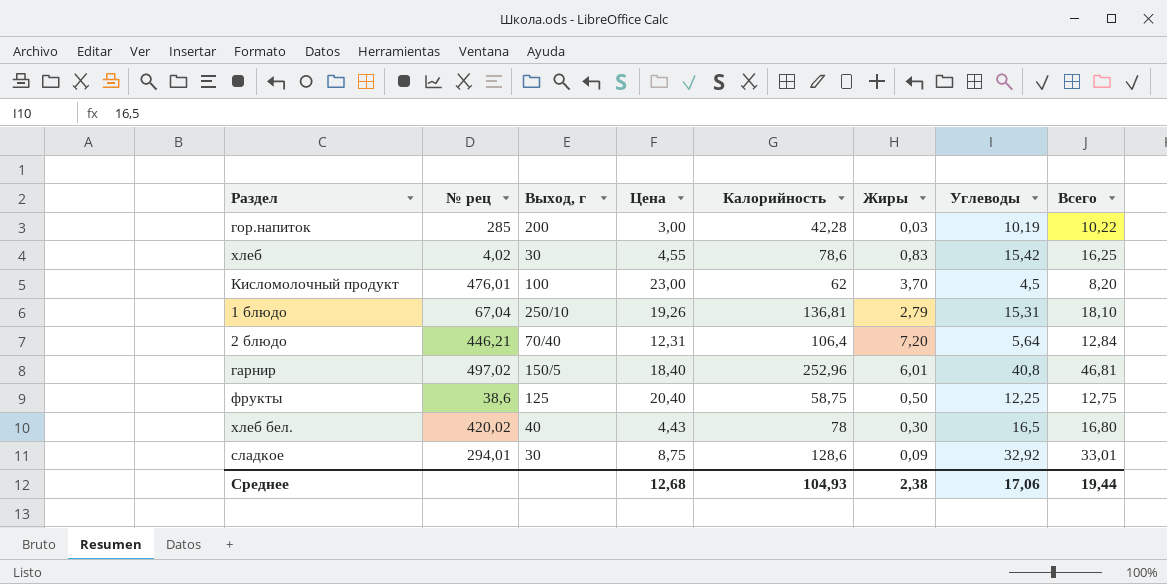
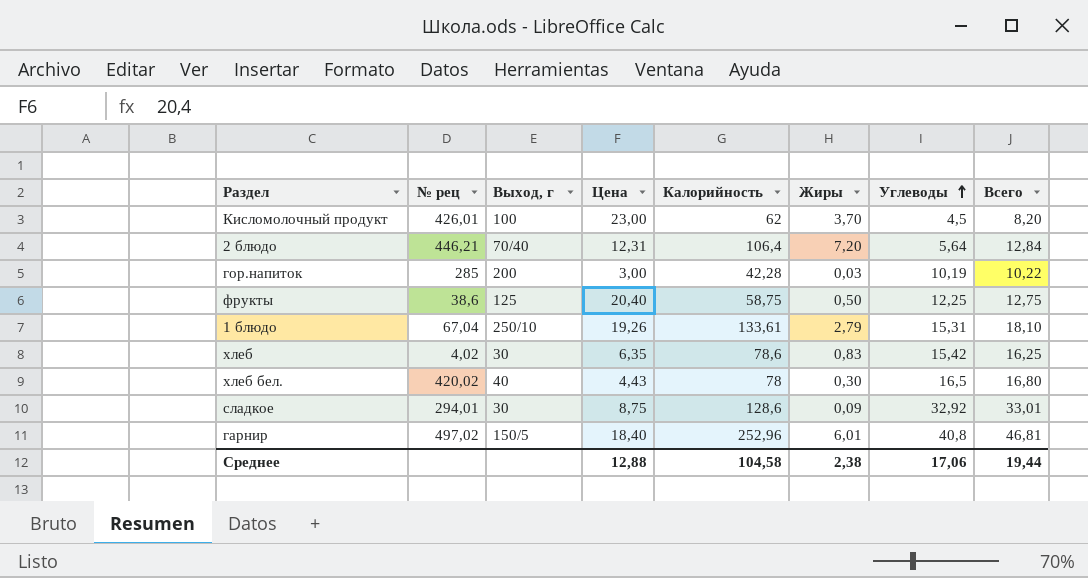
row order: none -> Углеводы ascending
Кисломолочный продукт | № рец: 476,01 -> 426,01
1 блюдо | Калорийность: 136,81 -> 133,61
хлеб | Цена: 4,55 -> 6,35
Среднее | Цена: 12,68 -> 12,88
Среднее | Калорийность: 104,93 -> 104,58

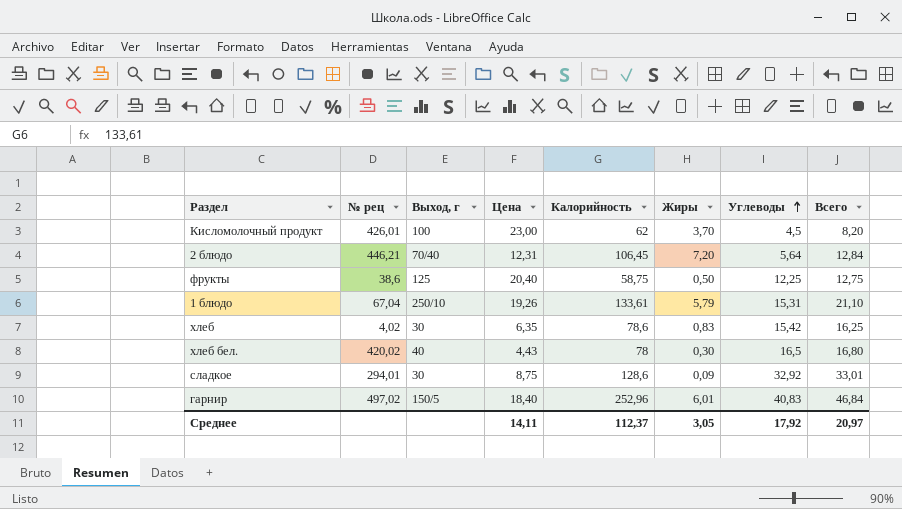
row гор.напиток: 285 | 200 | 3,00 | 42,28 | 0,03 | 10,19 | 10,22 -> none
2 блюдо | Калорийность: 106,4 -> 106,45
1 блюдо | Жиры: 2,79 -> 5,79
1 блюдо | Всего: 18,10 -> 21,10
гарнир | Углеводы: 40,8 -> 40,83
гарнир | Всего: 46,81 -> 46,84
Среднее | Цена: 12,88 -> 14,11
Среднее | Калорийность: 104,58 -> 112,37
Среднее | Жиры: 2,38 -> 3,05
Среднее | Углеводы: 17,06 -> 17,92
Среднее | Всего: 19,44 -> 20,97

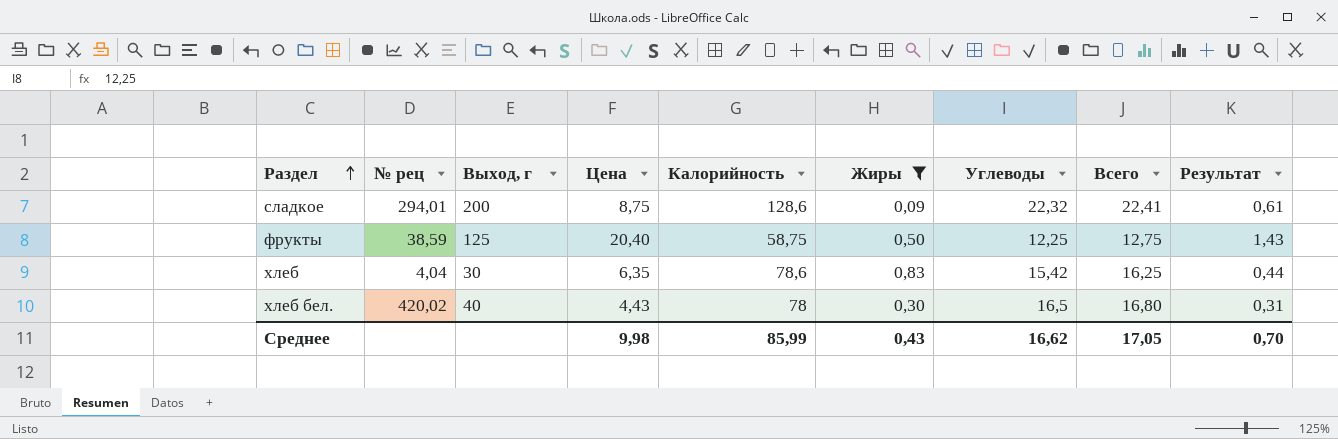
filter: none -> Жиры <= 0,83
row order: Углеводы ascending -> Раздел ascending
column Результат | formula: none -> [Цена] * 0,07
сладкое | Выход, г: 30 -> 200
сладкое | Углеводы: 32,92 -> 22,32
сладкое | Всего: 33,01 -> 22,41
фрукты | № рец: 38,6 -> 38,59
хлеб | № рец: 4,02 -> 4,04
Среднее | Цена: 14,11 -> 9,98
Среднее | Калорийность: 112,37 -> 85,99
Среднее | Жиры: 3,05 -> 0,43
Среднее | Углеводы: 17,92 -> 16,62
Среднее | Всего: 20,97 -> 17,05

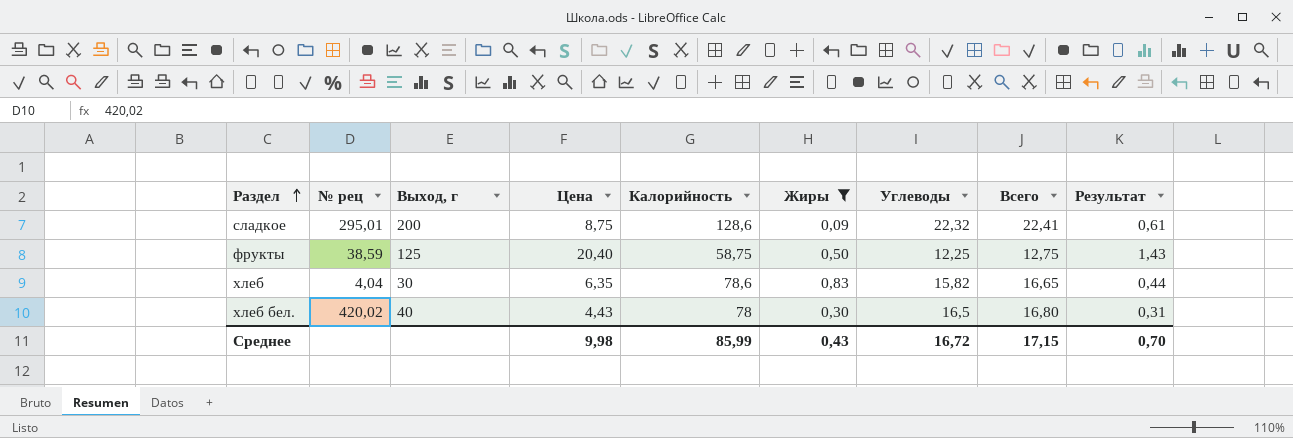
сладкое | № рец: 294,01 -> 295,01
хлеб | Углеводы: 15,42 -> 15,82
хлеб | Всего: 16,25 -> 16,65
Среднее | Углеводы: 16,62 -> 16,72
Среднее | Всего: 17,05 -> 17,15

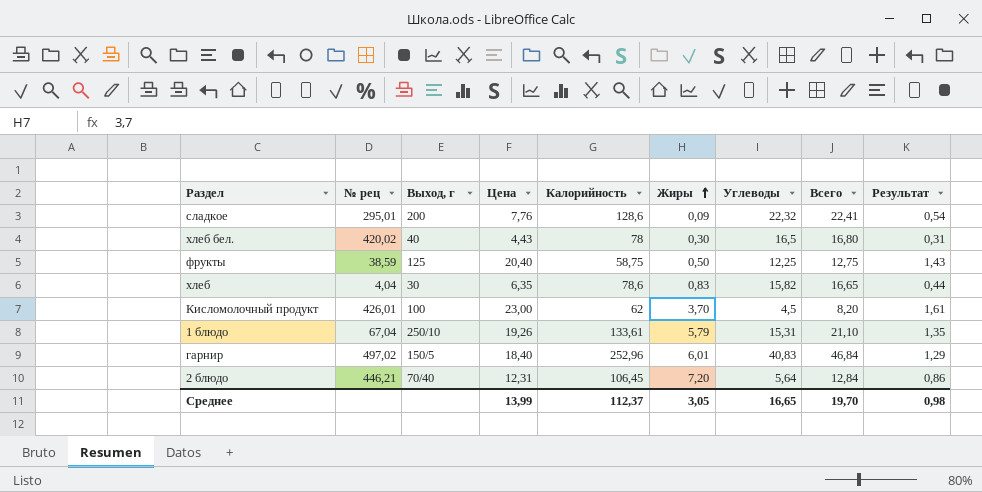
filter: Жиры <= 0,83 -> none
row order: Раздел ascending -> Жиры ascending
сладкое | Цена: 8,75 -> 7,76
сладкое | Результат: 0,61 -> 0,54
Среднее | Цена: 9,98 -> 13,99
Среднее | Калорийность: 85,99 -> 112,37
Среднее | Жиры: 0,43 -> 3,05
Среднее | Углеводы: 16,72 -> 16,65
Среднее | Всего: 17,15 -> 19,70
Среднее | Результат: 0,70 -> 0,98

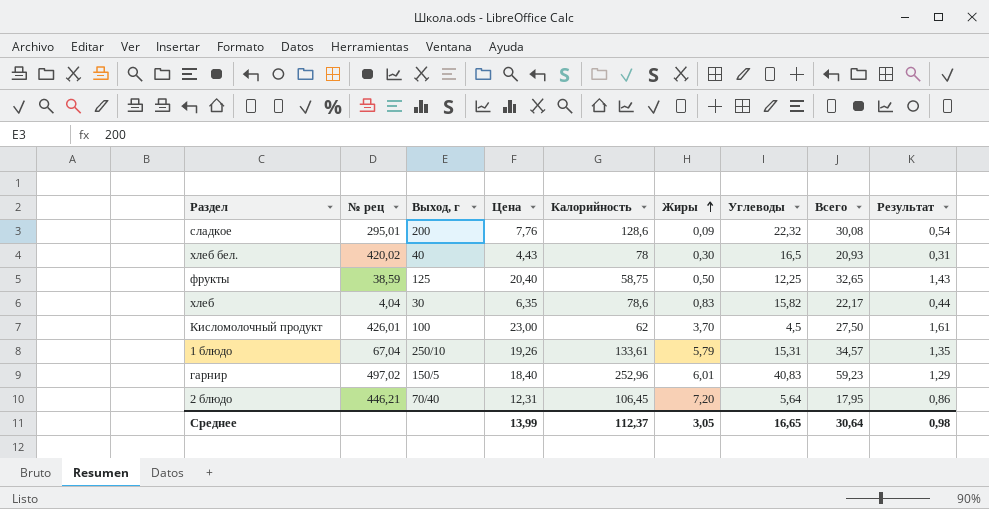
column Всего | formula: [Жиры] + [Углеводы] -> [Цена] + [Углеводы]
Среднее | Всего: 19,70 -> 30,64

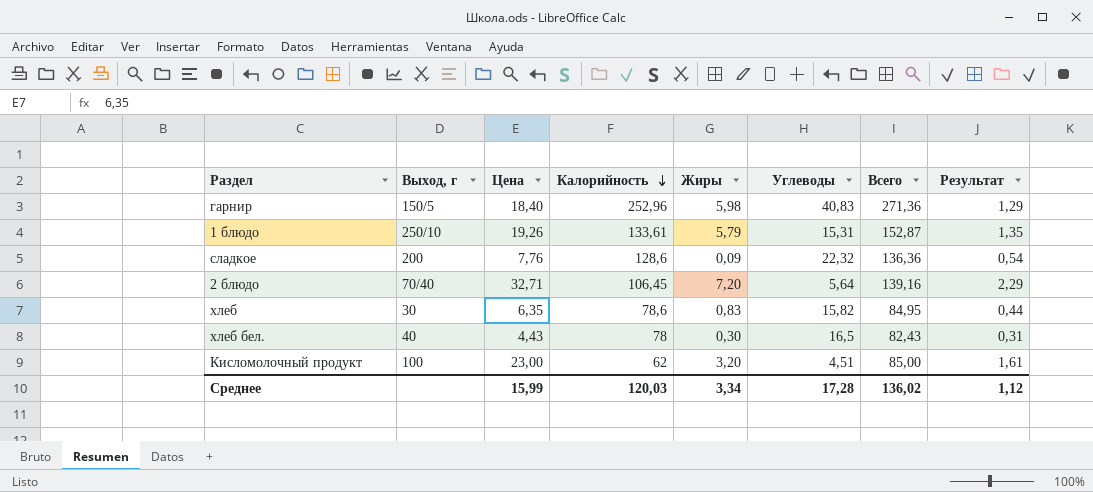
row order: Жиры ascending -> Калорийность descending
column № рец | position: 2 -> none
column Всего | formula: [Цена] + [Углеводы] -> [Цена] + [Калорийность]
row фрукты: 38,59 | 125 | 20,40 | 58,75 | 0,50 | 12,25 | 32,65 | 1,43 -> none
гарнир | Жиры: 6,01 -> 5,98
2 блюдо | Цена: 12,31 -> 32,71
2 блюдо | Результат: 0,86 -> 2,29
Кисломолочный продукт | Жиры: 3,70 -> 3,20
Кисломолочный продукт | Углеводы: 4,5 -> 4,51
Среднее | Цена: 13,99 -> 15,99
Среднее | Калорийность: 112,37 -> 120,03
Среднее | Жиры: 3,05 -> 3,34
Среднее | Углеводы: 16,65 -> 17,28
Среднее | Всего: 30,64 -> 136,02
Среднее | Результат: 0,98 -> 1,12

